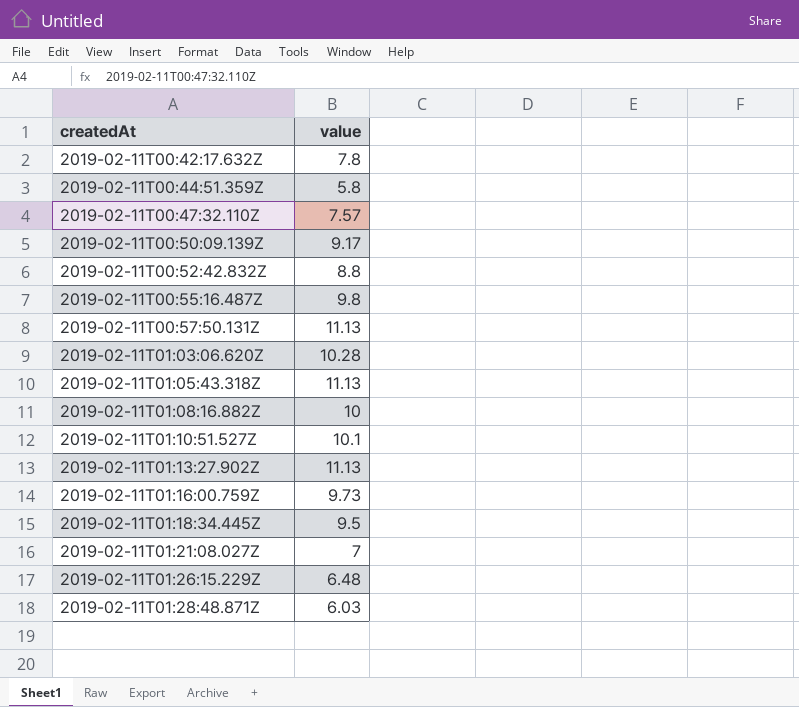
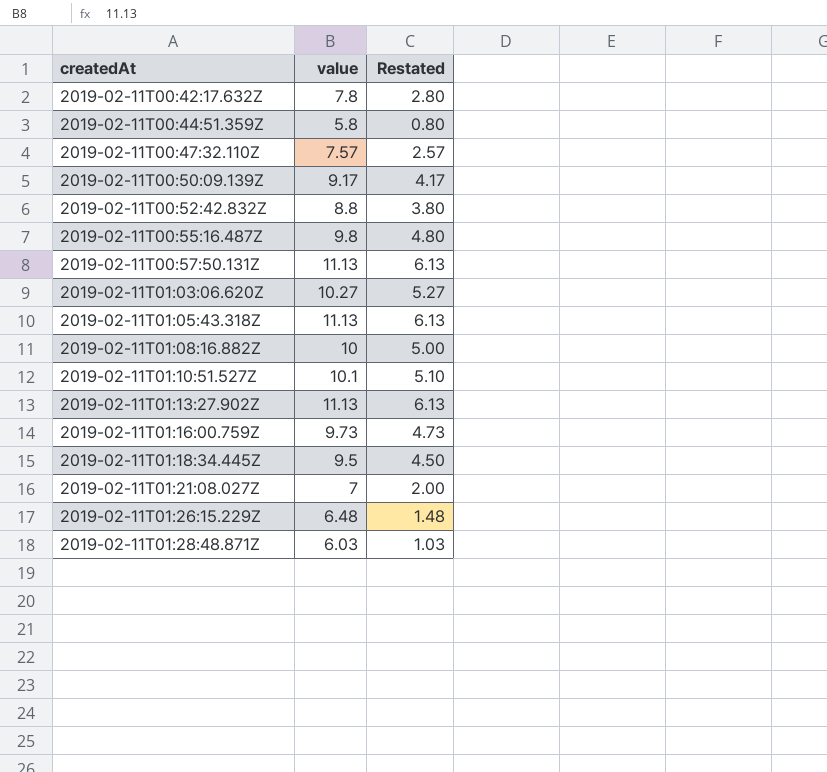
column Restated | formula: none -> [value] - 5
2019-02-11T01:03:06.620Z | value: 10.28 -> 10.27

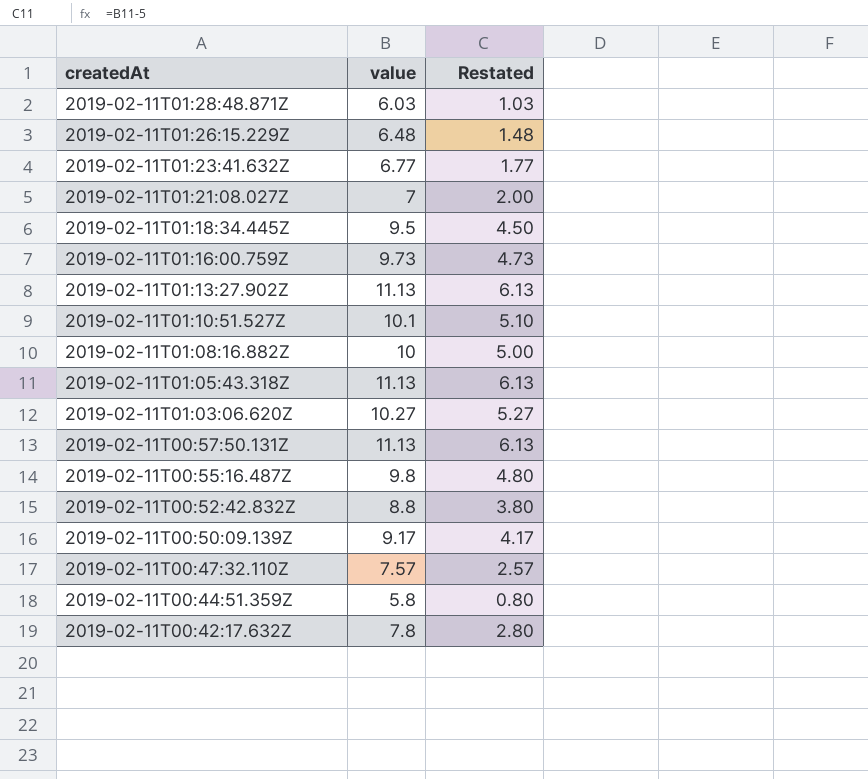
row order: createdAt ascending -> createdAt descending
row 2019-02-11T01:23:41.632Z: none -> 6.77 | 1.77

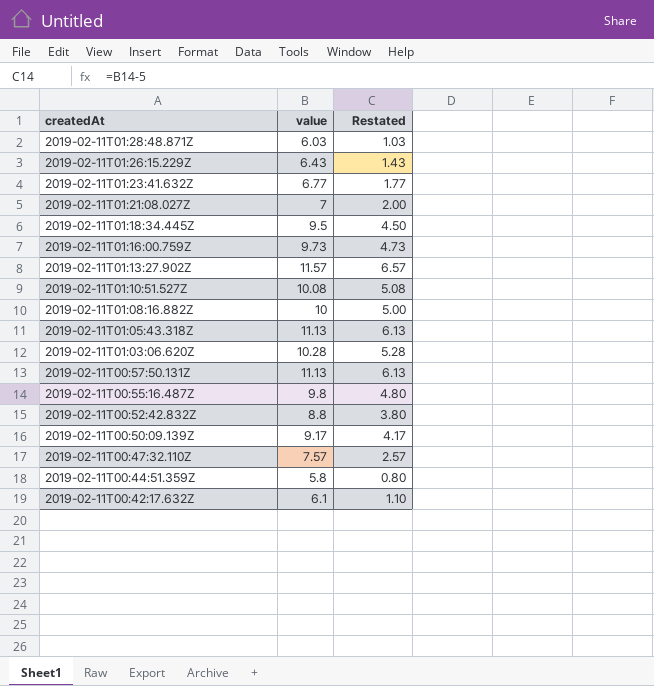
2019-02-11T01:26:15.229Z | value: 6.48 -> 6.43
2019-02-11T01:26:15.229Z | Restated: 1.48 -> 1.43
2019-02-11T01:13:27.902Z | value: 11.13 -> 11.57
2019-02-11T01:13:27.902Z | Restated: 6.13 -> 6.57
2019-02-11T01:10:51.527Z | value: 10.1 -> 10.08
2019-02-11T01:10:51.527Z | Restated: 5.10 -> 5.08
2019-02-11T01:03:06.620Z | value: 10.27 -> 10.28
2019-02-11T01:03:06.620Z | Restated: 5.27 -> 5.28
2019-02-11T00:42:17.632Z | value: 7.8 -> 6.1
2019-02-11T00:42:17.632Z | Restated: 2.80 -> 1.10

